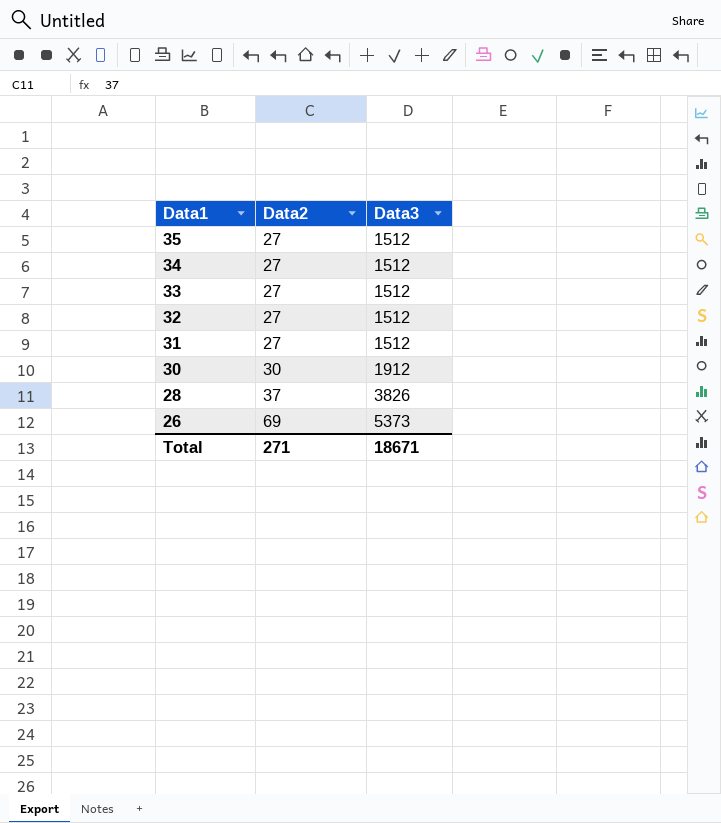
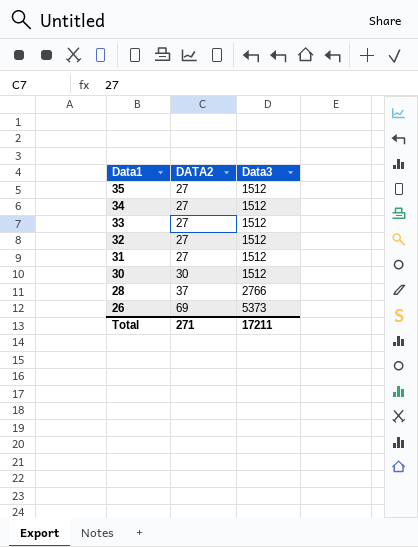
column name: Data2 -> DATA2
30 | Data3: 1912 -> 1512
28 | Data3: 3826 -> 2766
Total | Data3: 18671 -> 17211

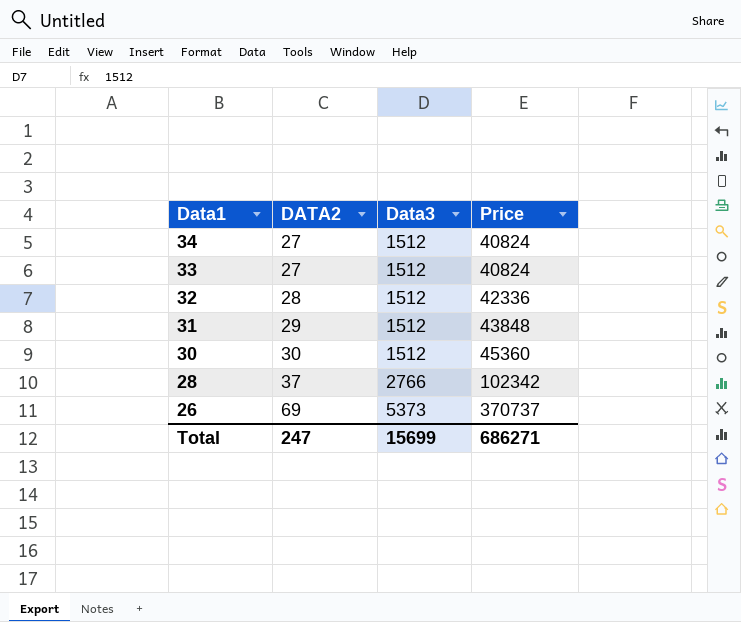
column Price | formula: none -> [DATA2] * [Data3]
row 35: 27 | 1512 -> none
32 | DATA2: 27 -> 28
31 | DATA2: 27 -> 29
Total | DATA2: 271 -> 247
Total | Data3: 17211 -> 15699

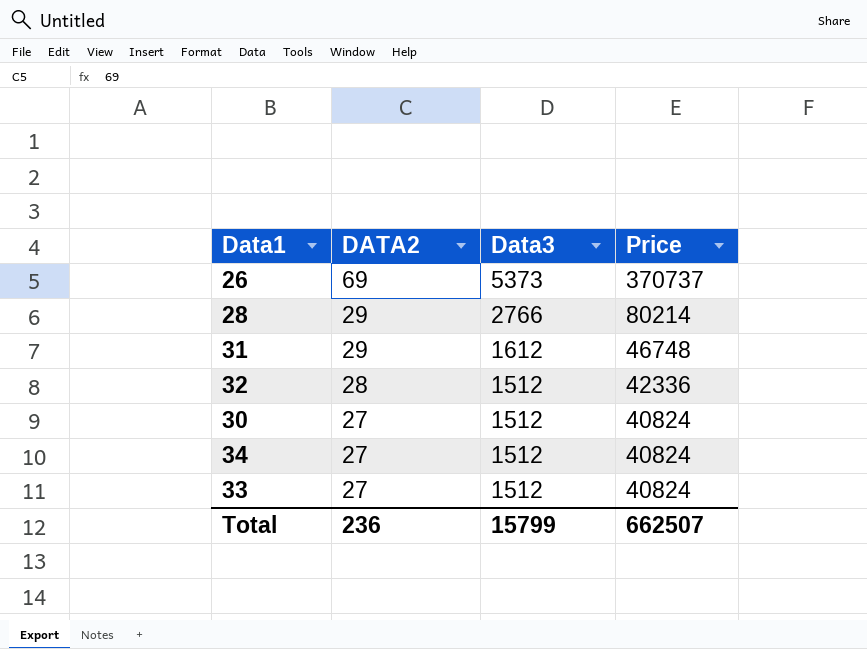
row order: Data1 descending -> DATA2 descending
28 | DATA2: 37 -> 29
28 | Price: 102342 -> 80214
31 | Data3: 1512 -> 1612
31 | Price: 43848 -> 46748
30 | DATA2: 30 -> 27
30 | Price: 45360 -> 40824
Total | DATA2: 247 -> 236
Total | Data3: 15699 -> 15799
Total | Price: 686271 -> 662507

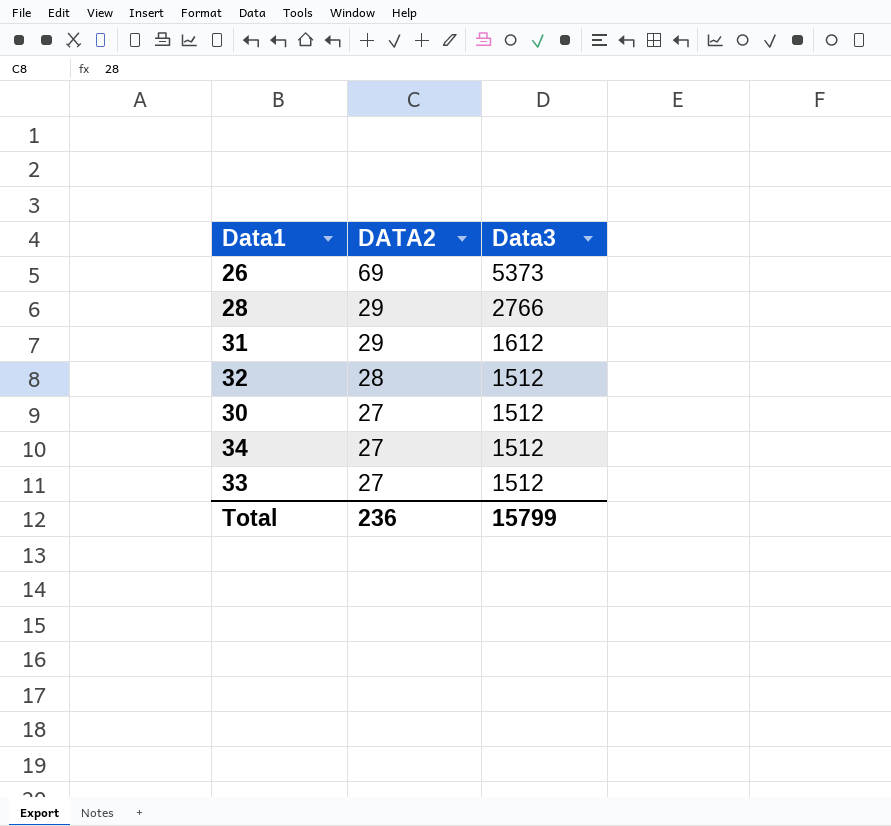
column Price | formula: [DATA2] * [Data3] -> none

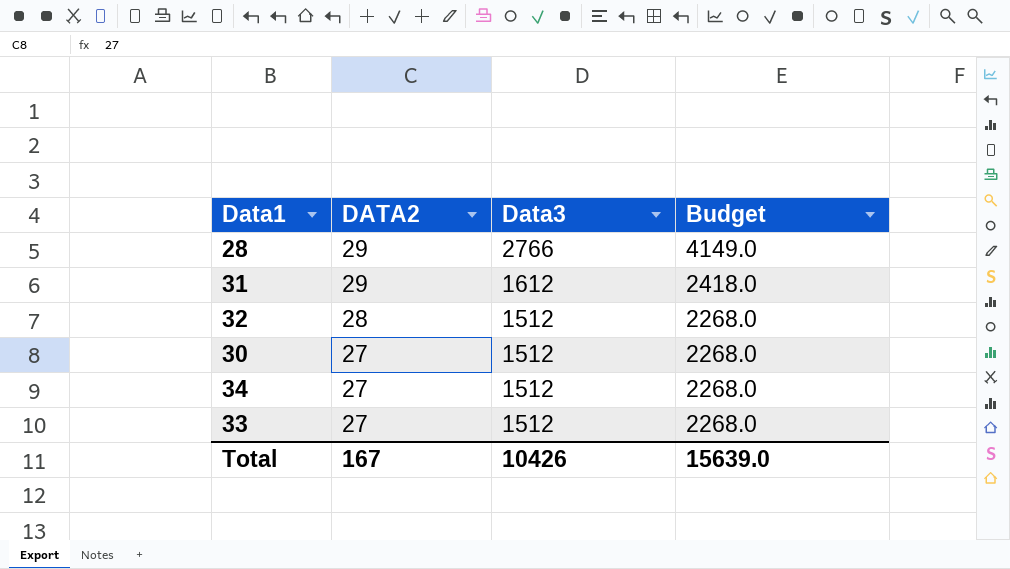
column Budget | formula: none -> [Data3] * 1.5
row 26: 69 | 5373 -> none
Total | DATA2: 236 -> 167
Total | Data3: 15799 -> 10426

